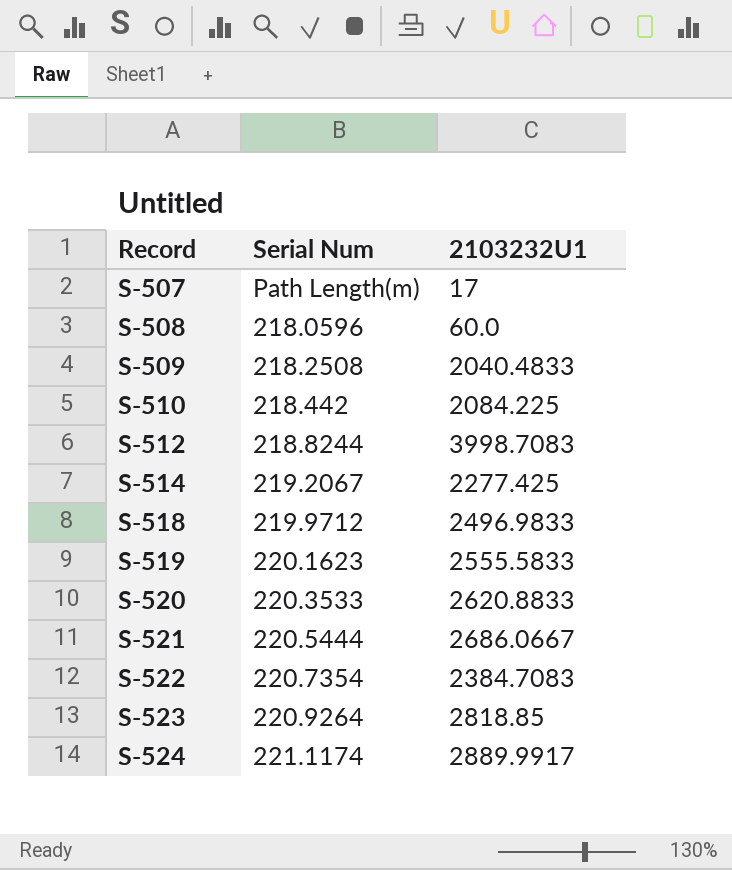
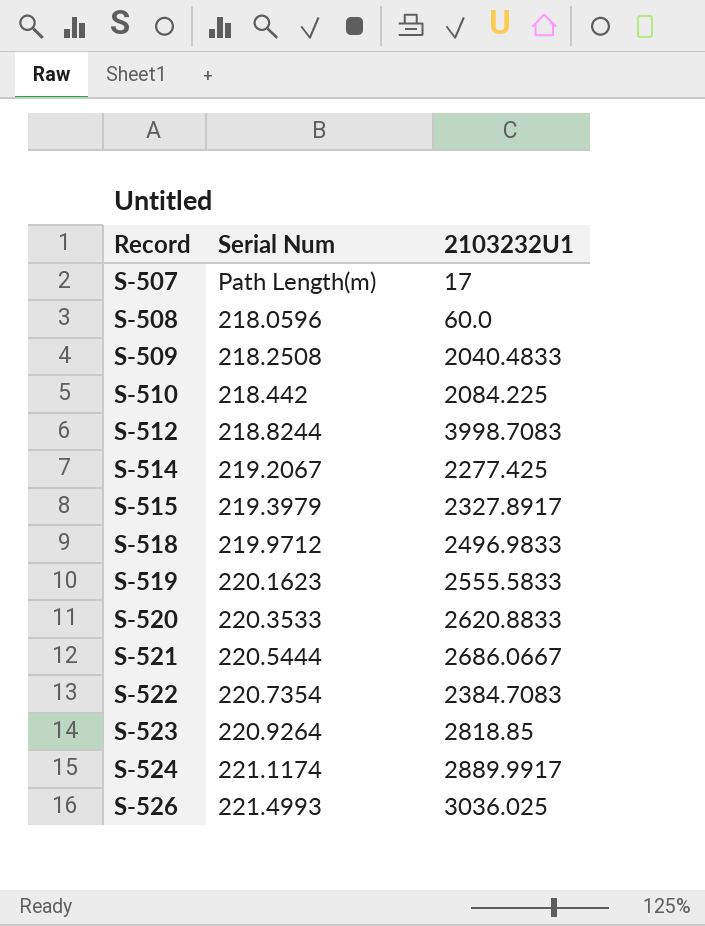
row S-515: none -> 219.3979 | 2327.8917
row S-526: none -> 221.4993 | 3036.025

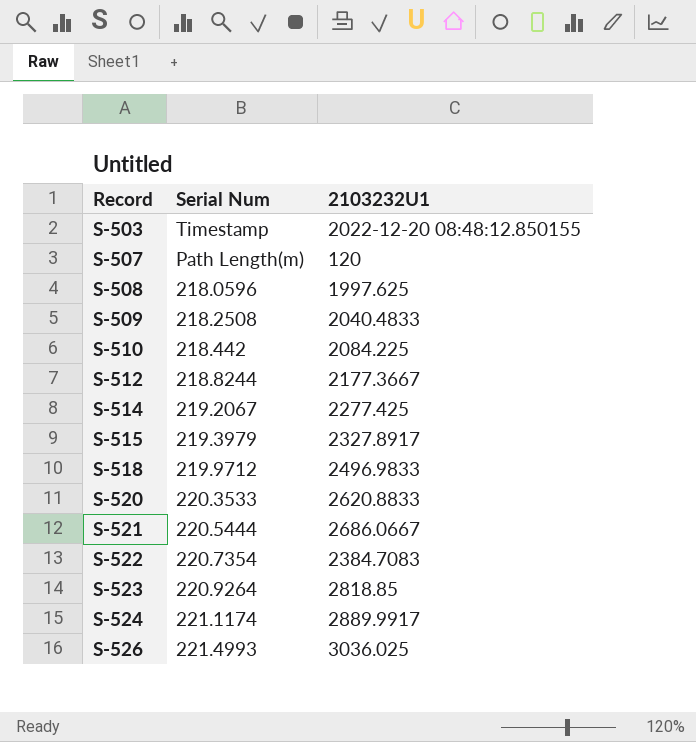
row S-519: 220.1623 | 2555.5833 -> none
row S-503: none -> Timestamp | 2022-12-20 08:48:12.850155
S-507 | 2103232U1: 17 -> 120
S-508 | 2103232U1: 60.0 -> 1997.625
S-512 | 2103232U1: 3998.7083 -> 2177.3667

